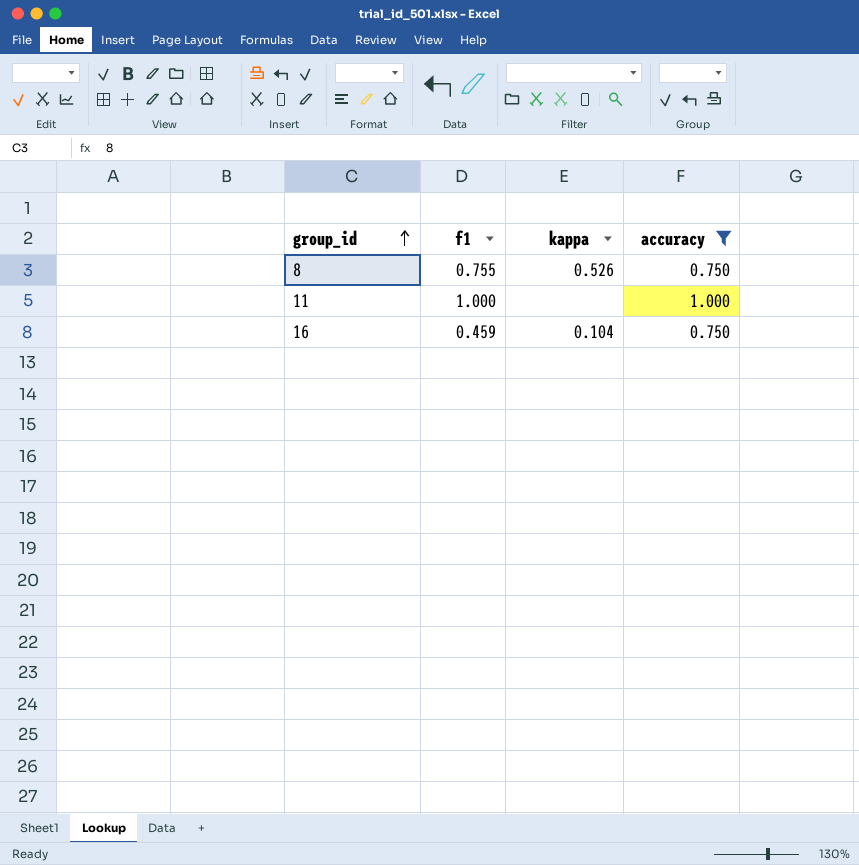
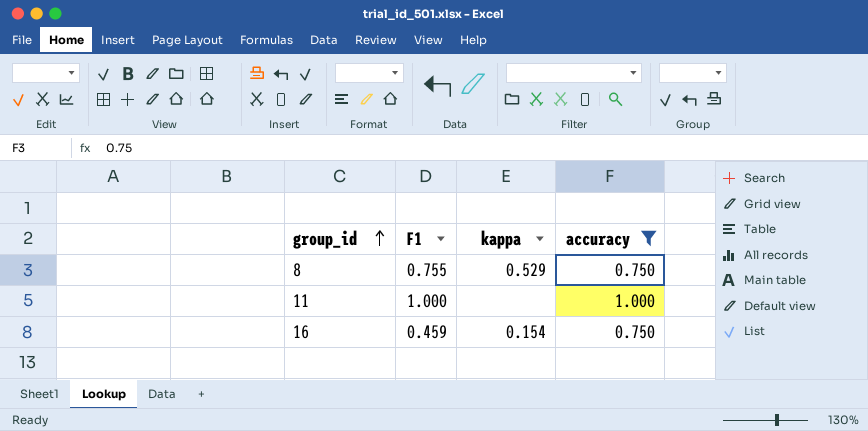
column name: f1 -> F1
8 | kappa: 0.526 -> 0.529
16 | kappa: 0.104 -> 0.154

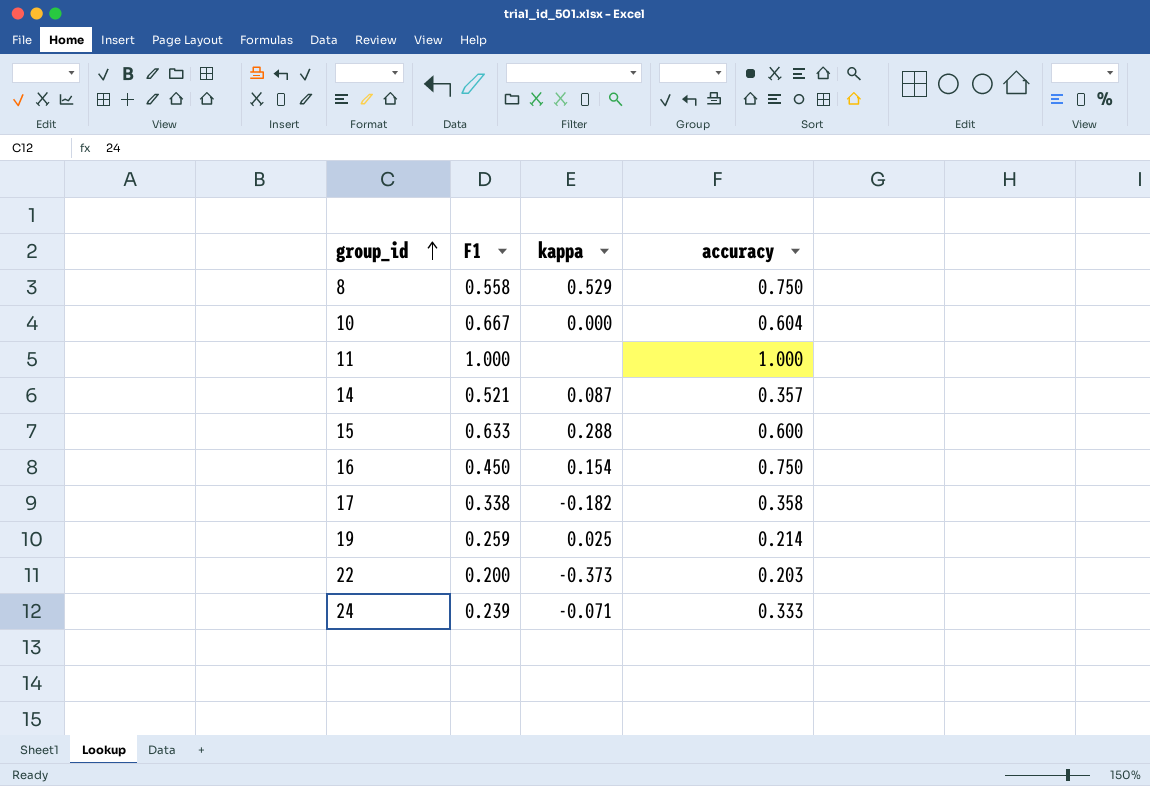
filter: accuracy >= 0.750 -> none
8 | F1: 0.755 -> 0.558
16 | F1: 0.459 -> 0.450

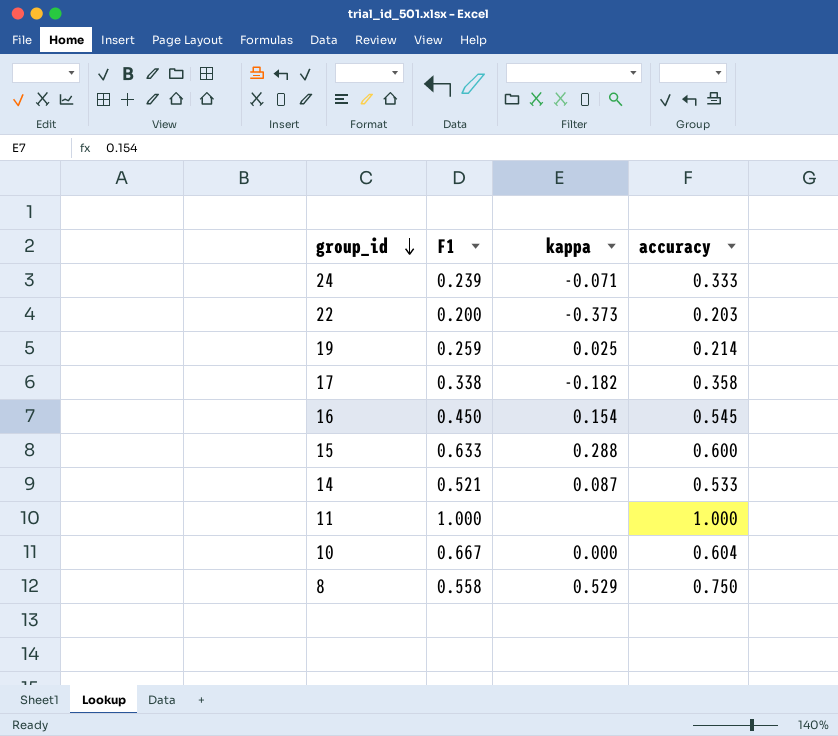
row order: group_id ascending -> group_id descending
16 | accuracy: 0.750 -> 0.545
14 | accuracy: 0.357 -> 0.533

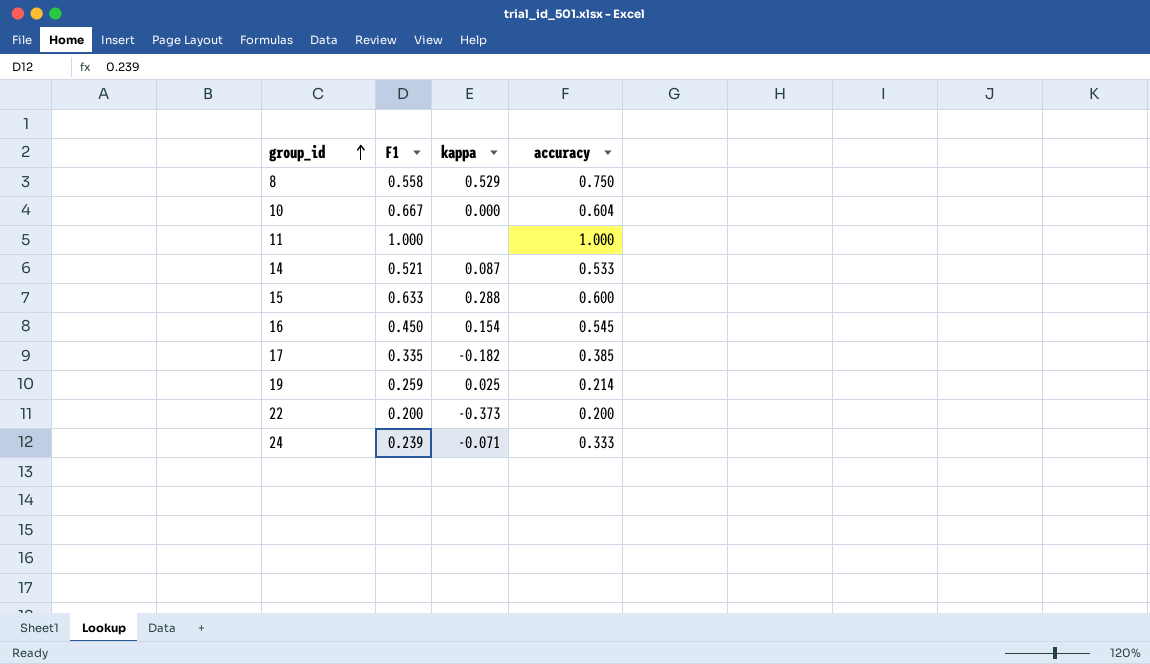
row order: group_id descending -> group_id ascending
17 | F1: 0.338 -> 0.335
17 | accuracy: 0.358 -> 0.385
22 | accuracy: 0.203 -> 0.200

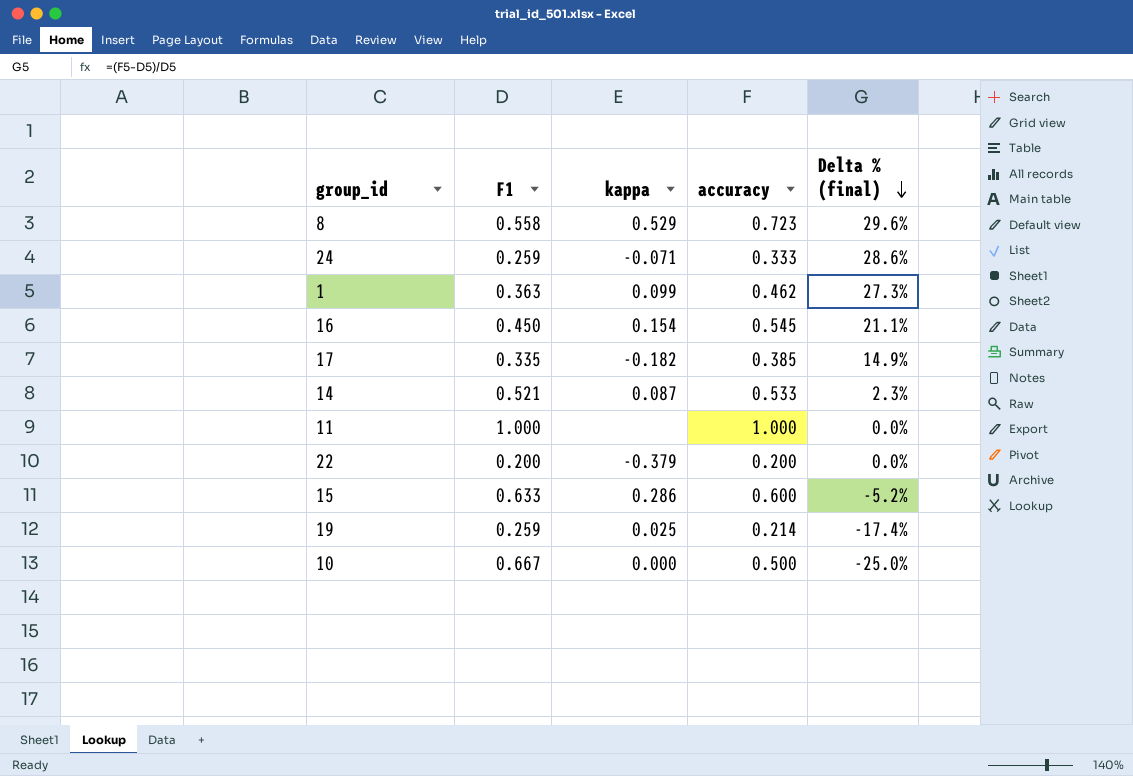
row order: group_id ascending -> Delta % (final) descending
column Delta % (final) | formula: none -> ([accuracy] - [F1]) / [F1]
8 | accuracy: 0.750 -> 0.723
24 | F1: 0.239 -> 0.259
row 1: none -> 0.363 | 0.099 | 0.462 | 27.3%
22 | kappa: -0.373 -> -0.379
15 | kappa: 0.288 -> 0.286
10 | accuracy: 0.604 -> 0.500

